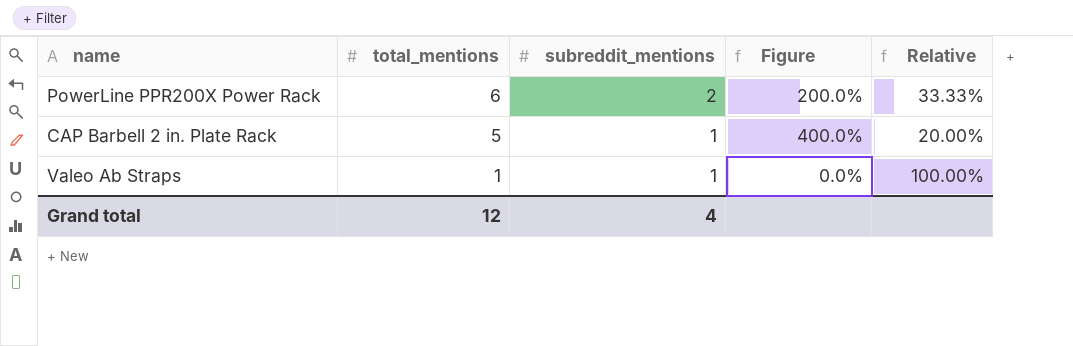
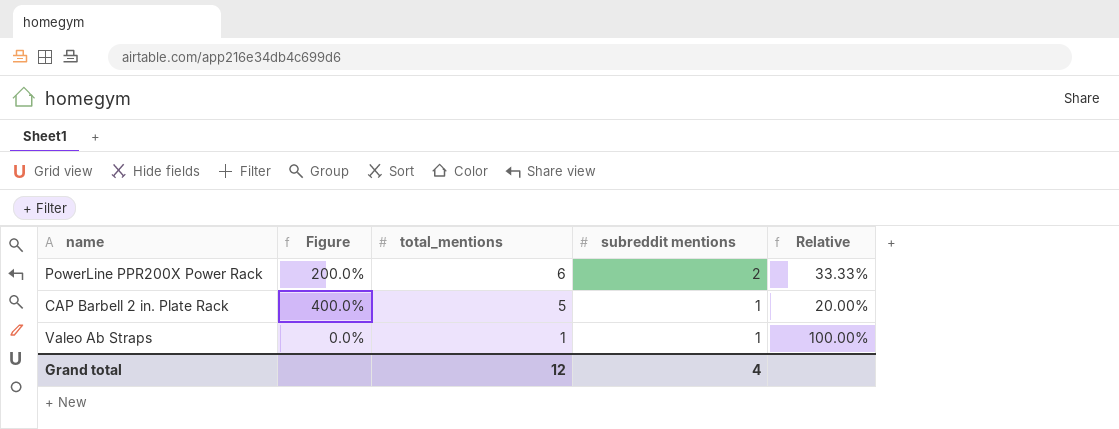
column Figure | position: 4 -> 2
column name: subreddit_mentions -> subreddit mentions

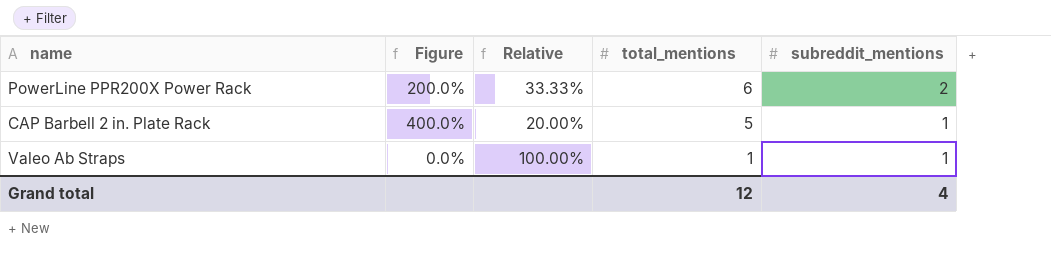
column Relative | position: 5 -> 3
column name: subreddit mentions -> subreddit_mentions

